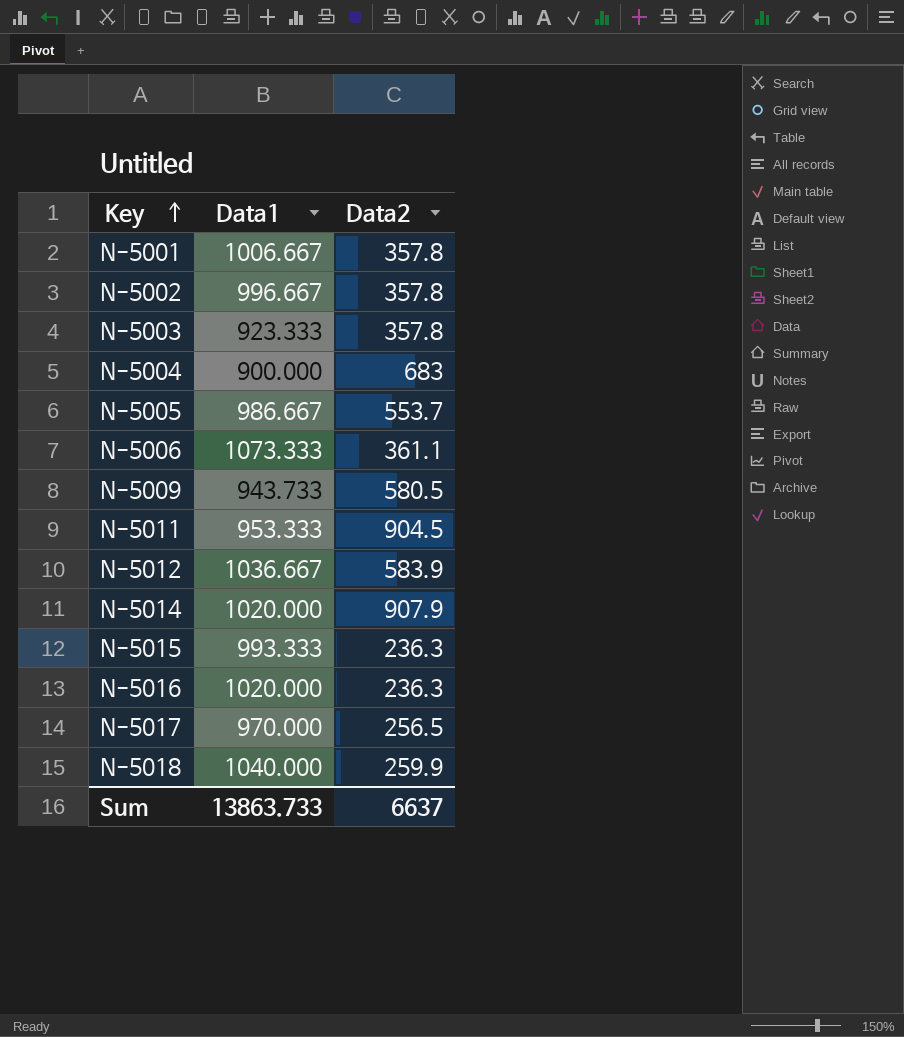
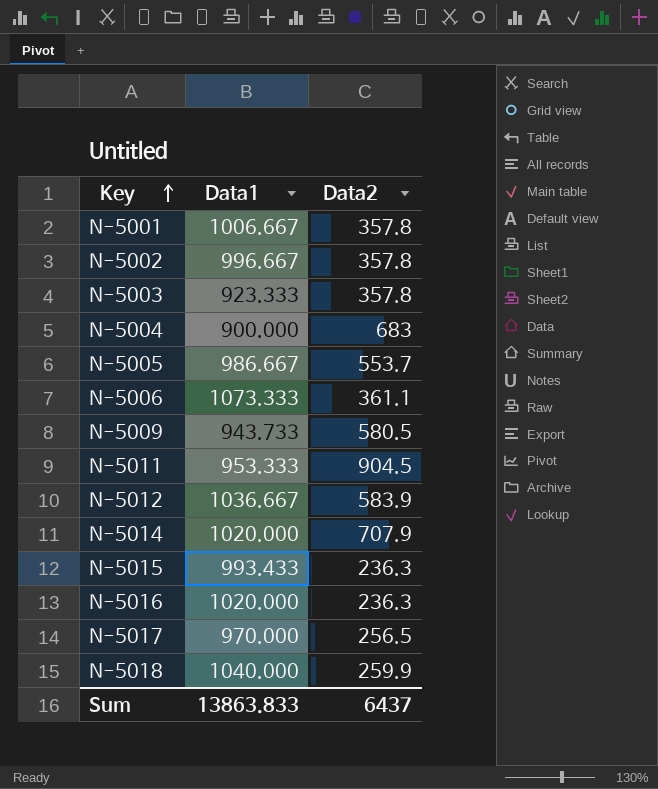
N-5014 | Data2: 907.9 -> 707.9
N-5015 | Data1: 993.333 -> 993.433
Sum | Data1: 13863.733 -> 13863.833
Sum | Data2: 6637 -> 6437

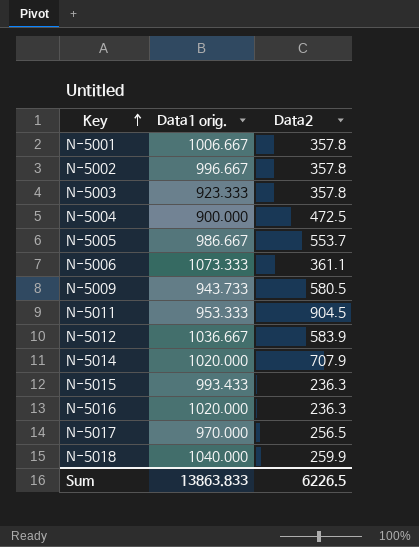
column name: Data1 -> Data1 orig.
N-5004 | Data2: 683 -> 472.5
Sum | Data2: 6437 -> 6226.5

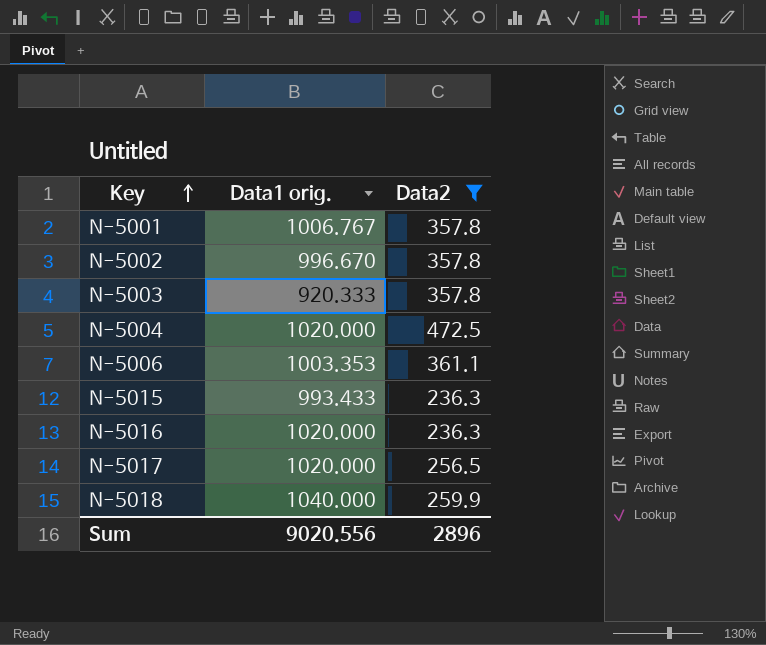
filter: none -> Data2 <= 472.5
N-5001 | Data1 orig.: 1006.667 -> 1006.767
N-5002 | Data1 orig.: 996.667 -> 996.670
N-5003 | Data1 orig.: 923.333 -> 920.333
N-5004 | Data1 orig.: 900.000 -> 1020.000
N-5006 | Data1 orig.: 1073.333 -> 1003.353
N-5017 | Data1 orig.: 970.000 -> 1020.000
Sum | Data1 orig.: 13863.833 -> 9020.556
Sum | Data2: 6226.5 -> 2896

